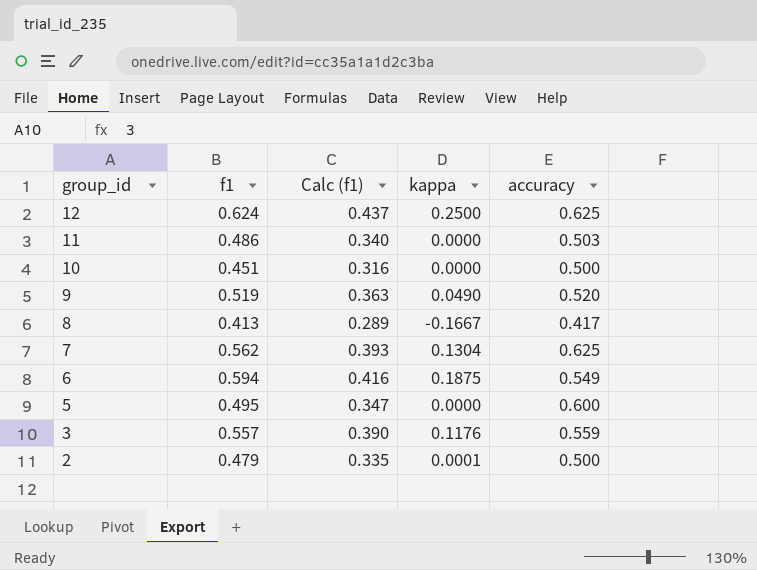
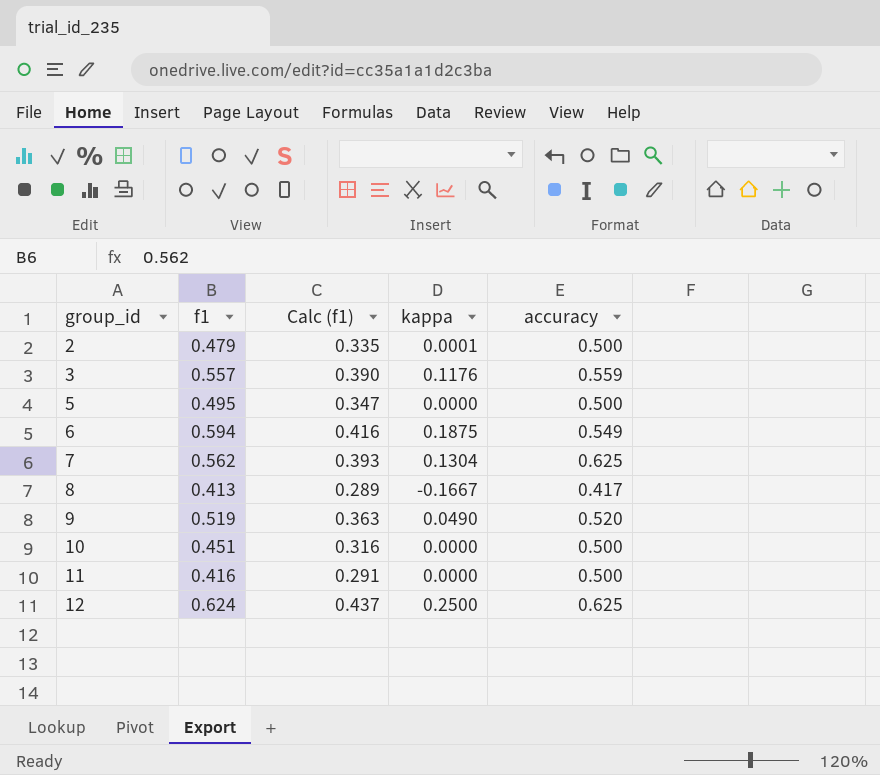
row order: group_id descending -> group_id ascending
5 | accuracy: 0.600 -> 0.500
11 | f1: 0.486 -> 0.416
11 | Calc (f1): 0.340 -> 0.291
11 | accuracy: 0.503 -> 0.500

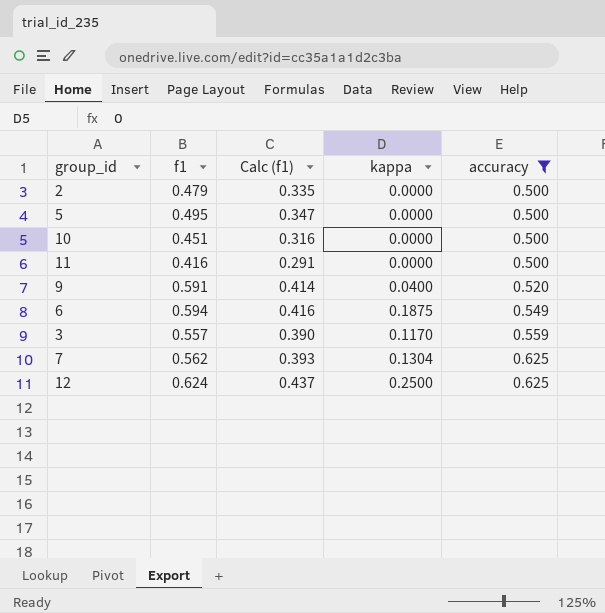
filter: none -> accuracy != 0.417
row order: group_id ascending -> accuracy ascending
2 | kappa: 0.0001 -> 0.0000
9 | f1: 0.519 -> 0.591
9 | Calc (f1): 0.363 -> 0.414
9 | kappa: 0.0490 -> 0.0400
3 | kappa: 0.1176 -> 0.1170

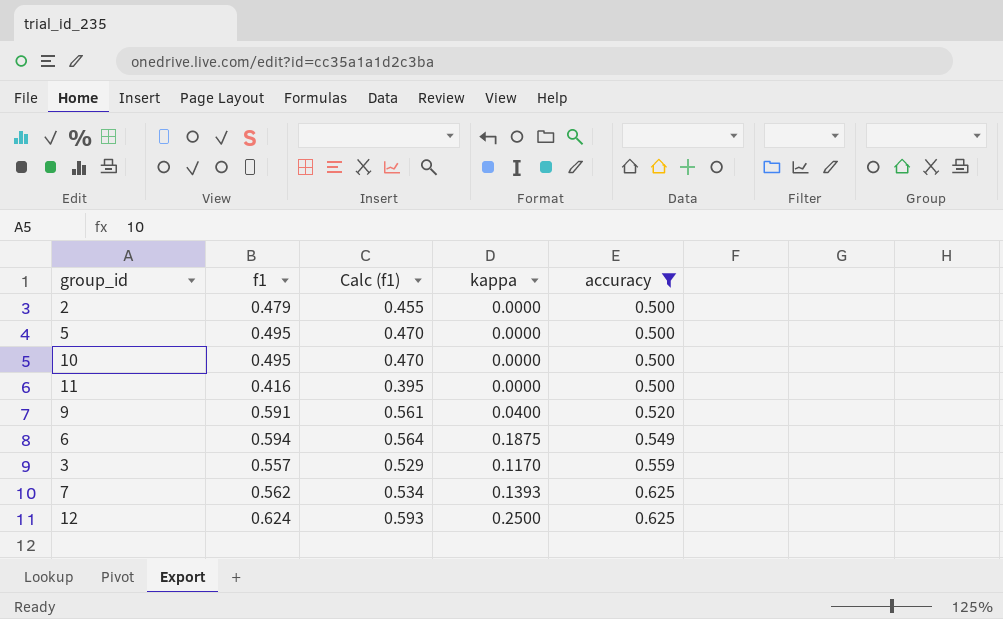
column Calc (f1) | formula: [f1] * 0.7 -> [f1] * 0.95
10 | f1: 0.451 -> 0.495
7 | kappa: 0.1304 -> 0.1393

